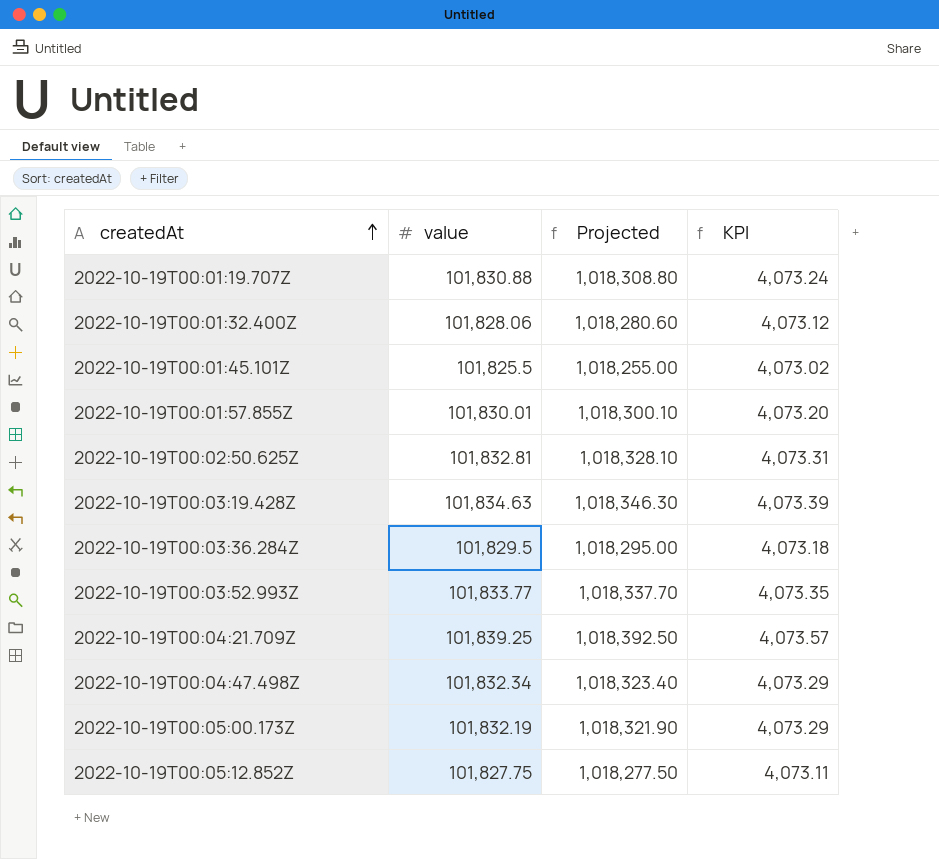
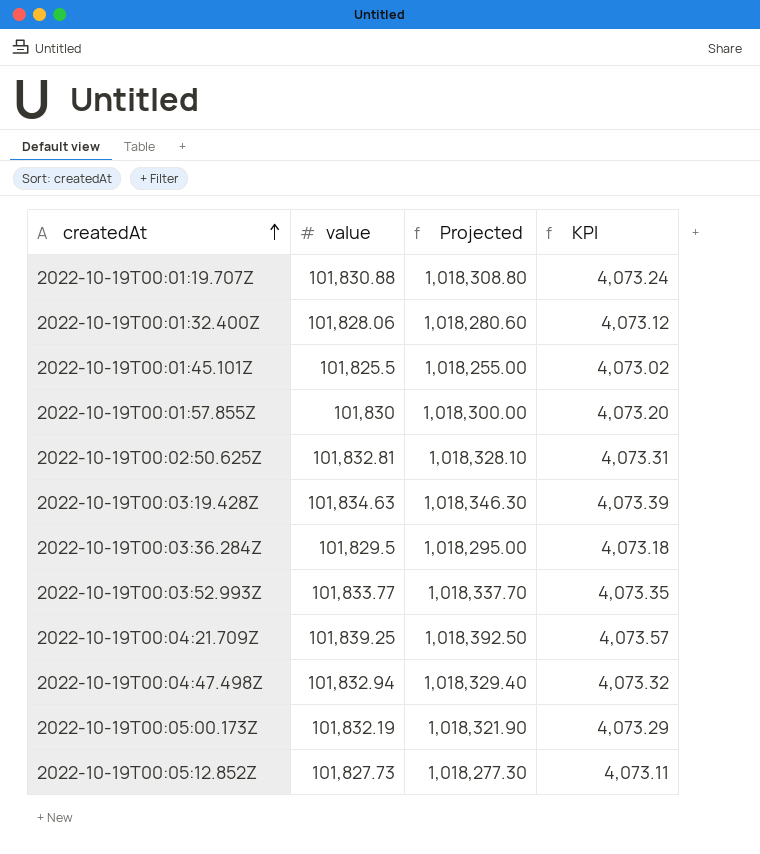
2022-10-19T00:01:57.855Z | value: 101,830.01 -> 101,830
2022-10-19T00:01:57.855Z | Projected: 1,018,300.10 -> 1,018,300.00
2022-10-19T00:04:47.498Z | value: 101,832.34 -> 101,832.94
2022-10-19T00:04:47.498Z | Projected: 1,018,323.40 -> 1,018,329.40
2022-10-19T00:04:47.498Z | KPI: 4,073.29 -> 4,073.32
2022-10-19T00:05:12.852Z | value: 101,827.75 -> 101,827.73
2022-10-19T00:05:12.852Z | Projected: 1,018,277.50 -> 1,018,277.30

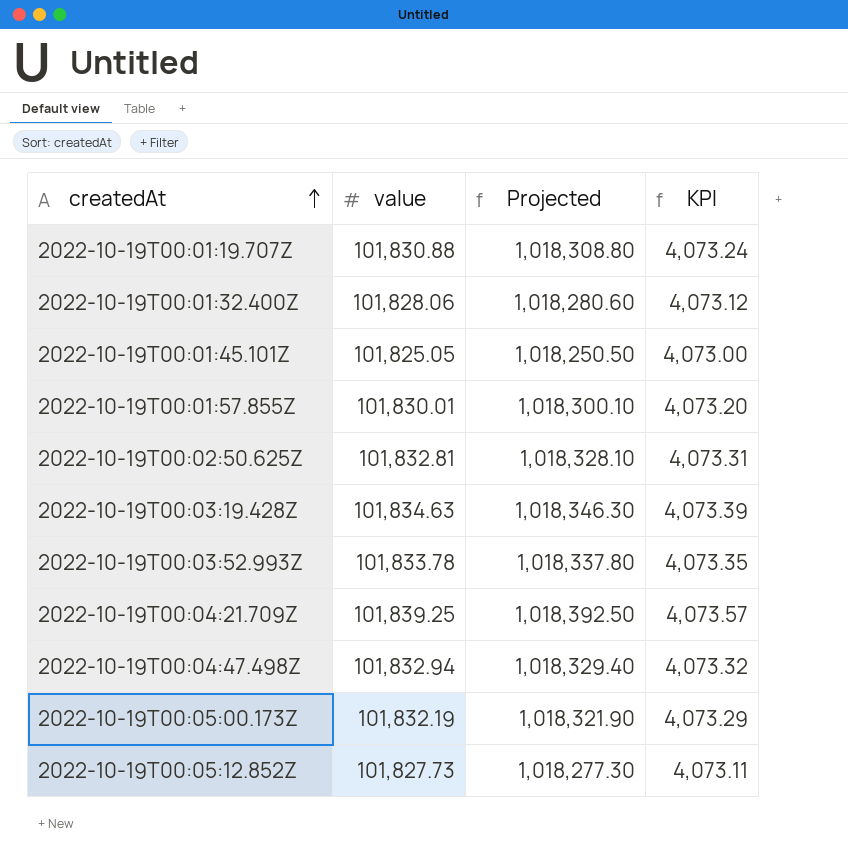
row 2022-10-19T00:03:36.284Z: 101,829.5 | 1,018,295.00 | 4,073.18 -> none
2022-10-19T00:01:45.101Z | value: 101,825.5 -> 101,825.05
2022-10-19T00:01:45.101Z | Projected: 1,018,255.00 -> 1,018,250.50
2022-10-19T00:01:45.101Z | KPI: 4,073.02 -> 4,073.00
2022-10-19T00:01:57.855Z | value: 101,830 -> 101,830.01
2022-10-19T00:01:57.855Z | Projected: 1,018,300.00 -> 1,018,300.10
2022-10-19T00:03:52.993Z | value: 101,833.77 -> 101,833.78
2022-10-19T00:03:52.993Z | Projected: 1,018,337.70 -> 1,018,337.80

